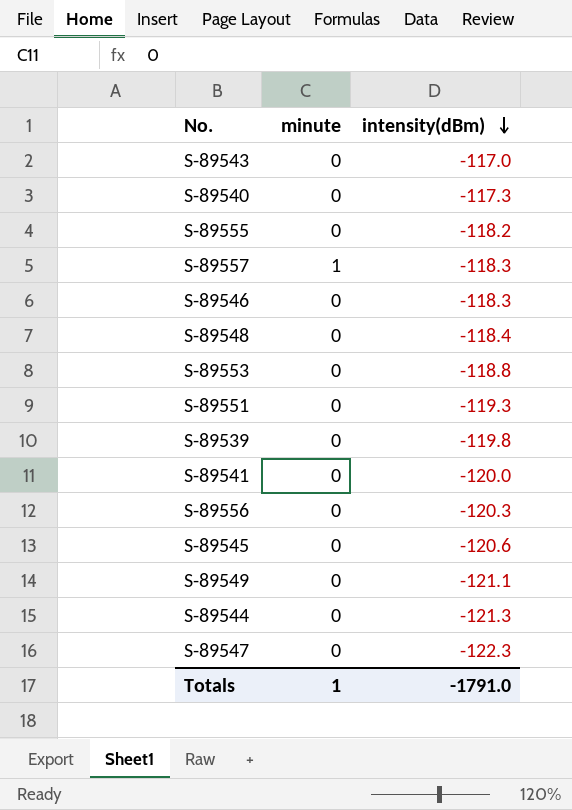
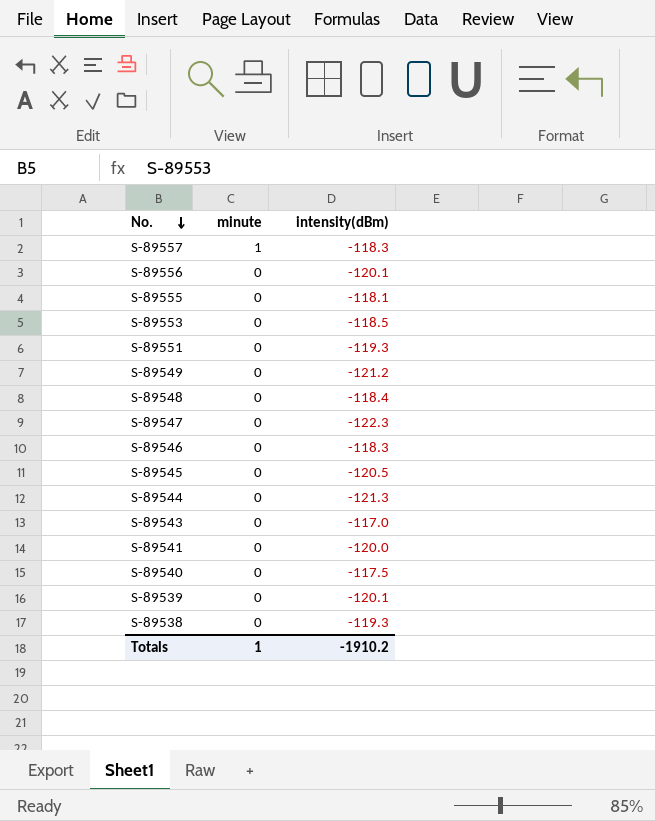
row order: intensity(dBm) descending -> No. descending
S-89556 | intensity(dBm): -120.3 -> -120.1
S-89555 | intensity(dBm): -118.2 -> -118.1
S-89553 | intensity(dBm): -118.8 -> -118.5
S-89549 | intensity(dBm): -121.1 -> -121.2
S-89545 | intensity(dBm): -120.6 -> -120.5
S-89540 | intensity(dBm): -117.3 -> -117.5
S-89539 | intensity(dBm): -119.8 -> -120.1
row S-89538: none -> 0 | -119.3
Totals | intensity(dBm): -1791.0 -> -1910.2

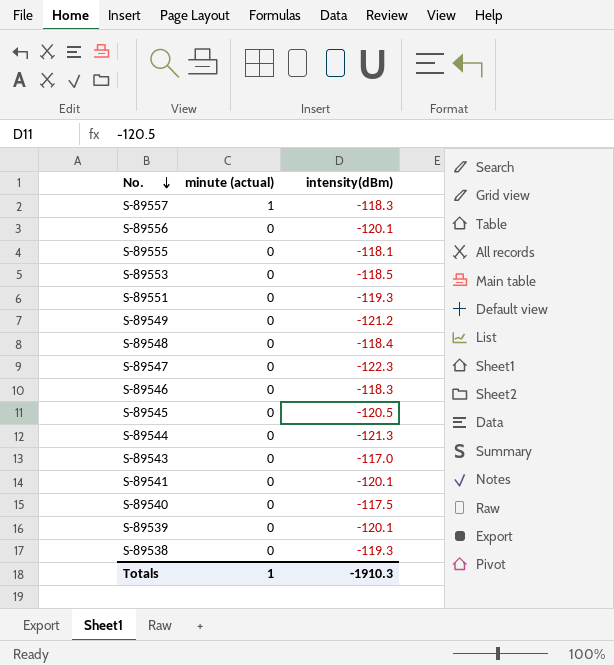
column name: minute -> minute (actual)
S-89541 | intensity(dBm): -120.0 -> -120.1
Totals | intensity(dBm): -1910.2 -> -1910.3

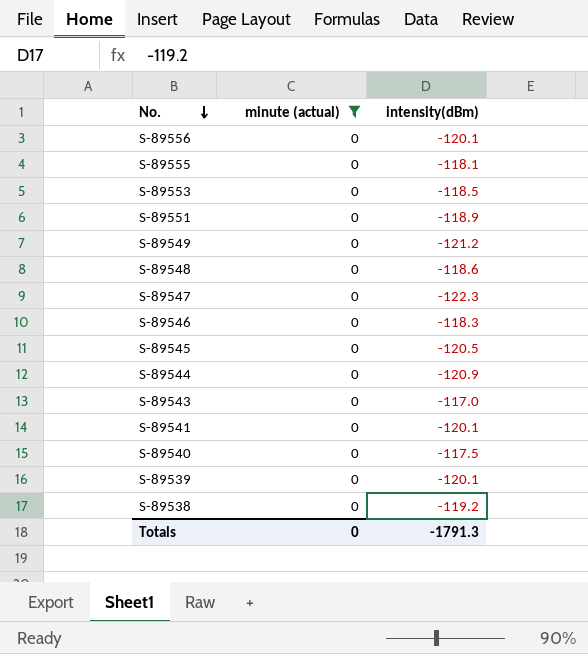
filter: none -> minute (actual) = 0
S-89551 | intensity(dBm): -119.3 -> -118.9
S-89548 | intensity(dBm): -118.4 -> -118.6
S-89544 | intensity(dBm): -121.3 -> -120.9
S-89538 | intensity(dBm): -119.3 -> -119.2
Totals | minute (actual): 1 -> 0
Totals | intensity(dBm): -1910.3 -> -1791.3

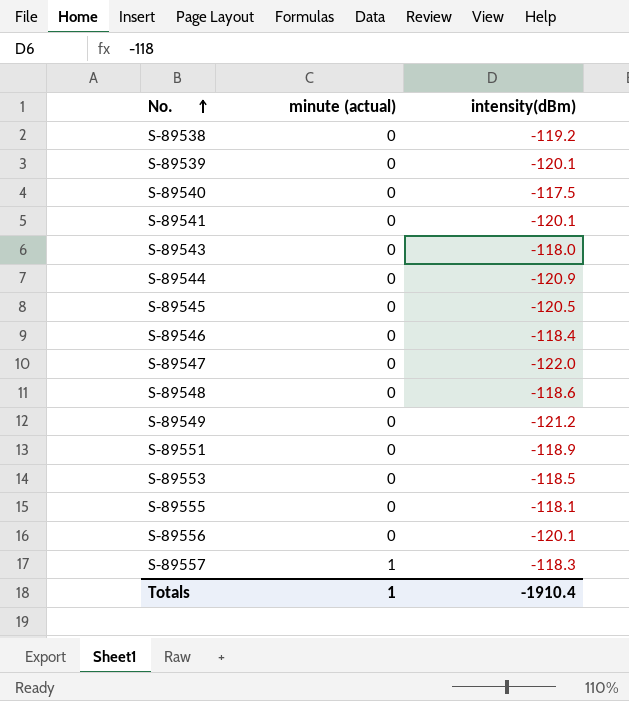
filter: minute (actual) = 0 -> none
row order: No. descending -> No. ascending
S-89543 | intensity(dBm): -117.0 -> -118.0
S-89546 | intensity(dBm): -118.3 -> -118.4
S-89547 | intensity(dBm): -122.3 -> -122.0
Totals | minute (actual): 0 -> 1
Totals | intensity(dBm): -1791.3 -> -1910.4

